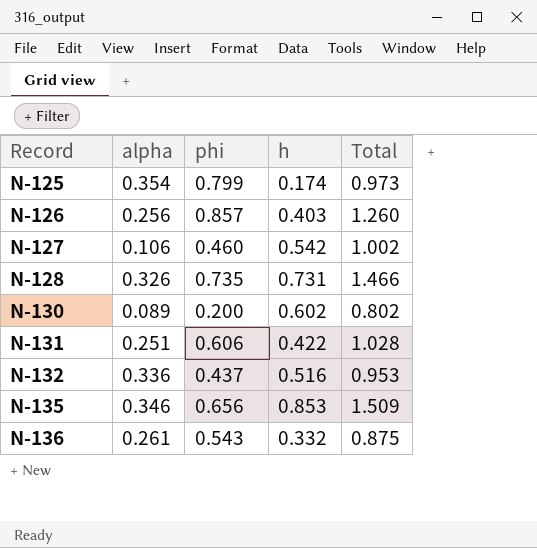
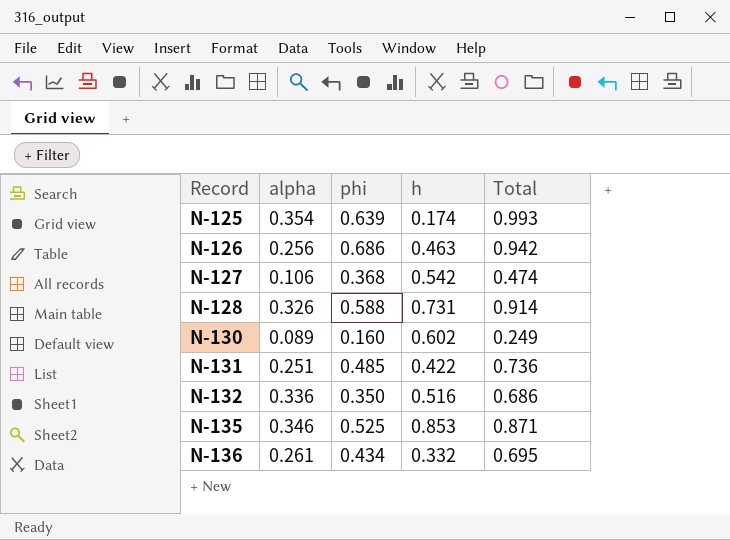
column Total | formula: [phi] + [h] -> [alpha] + [phi]
N-125 | phi: 0.799 -> 0.639
N-126 | phi: 0.857 -> 0.686
N-126 | h: 0.403 -> 0.463
N-127 | phi: 0.460 -> 0.368
N-128 | phi: 0.735 -> 0.588
N-130 | phi: 0.200 -> 0.160
N-131 | phi: 0.606 -> 0.485
N-132 | phi: 0.437 -> 0.350
N-135 | phi: 0.656 -> 0.525
N-136 | phi: 0.543 -> 0.434

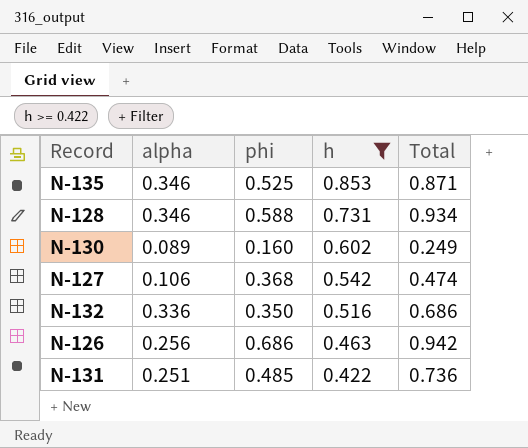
filter: none -> h >= 0.422
row order: Record ascending -> h descending
N-128 | alpha: 0.326 -> 0.346
N-128 | Total: 0.914 -> 0.934

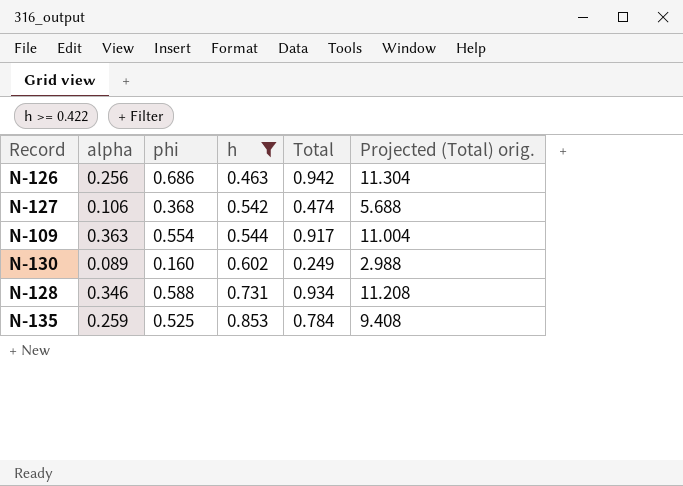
row order: h descending -> h ascending
column Projected (Total) orig. | formula: none -> [Total] * 12
row N-132: 0.336 | 0.350 | 0.516 | 0.686 -> none
row N-131: 0.251 | 0.485 | 0.422 | 0.736 -> none
row N-109: none -> 0.363 | 0.554 | 0.544 | 0.917 | 11.004
N-135 | alpha: 0.346 -> 0.259
N-135 | Total: 0.871 -> 0.784

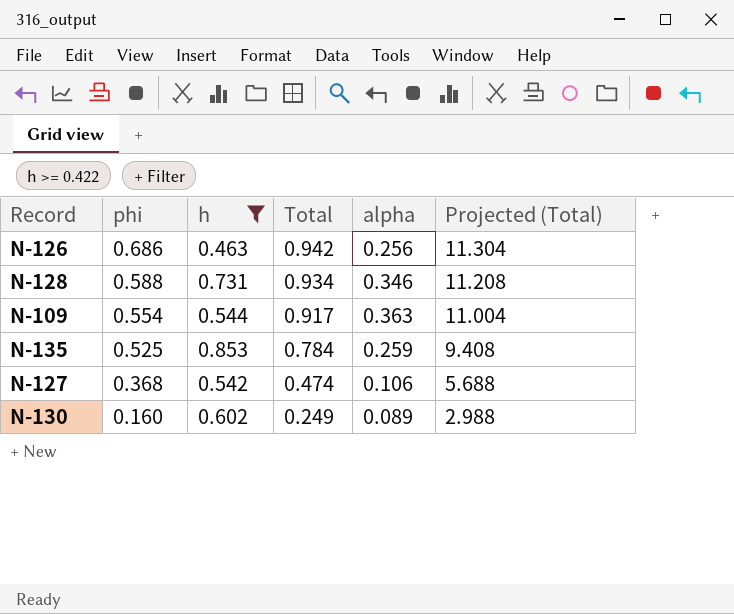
row order: h ascending -> phi descending
column alpha | position: 2 -> 5
column name: Projected (Total) orig. -> Projected (Total)

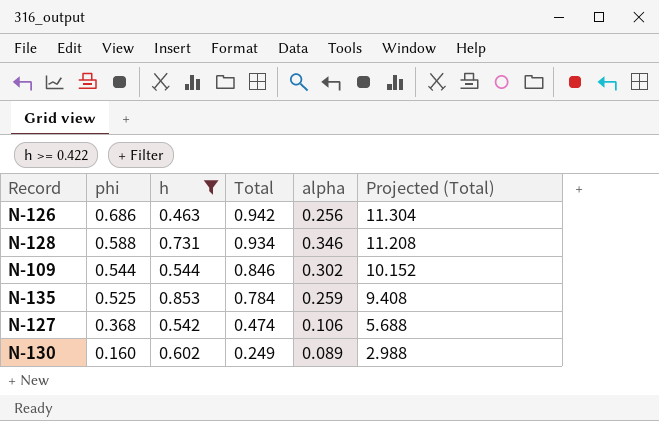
N-109 | phi: 0.554 -> 0.544
N-109 | Total: 0.917 -> 0.846
N-109 | alpha: 0.363 -> 0.302
N-109 | Projected (Total): 11.004 -> 10.152

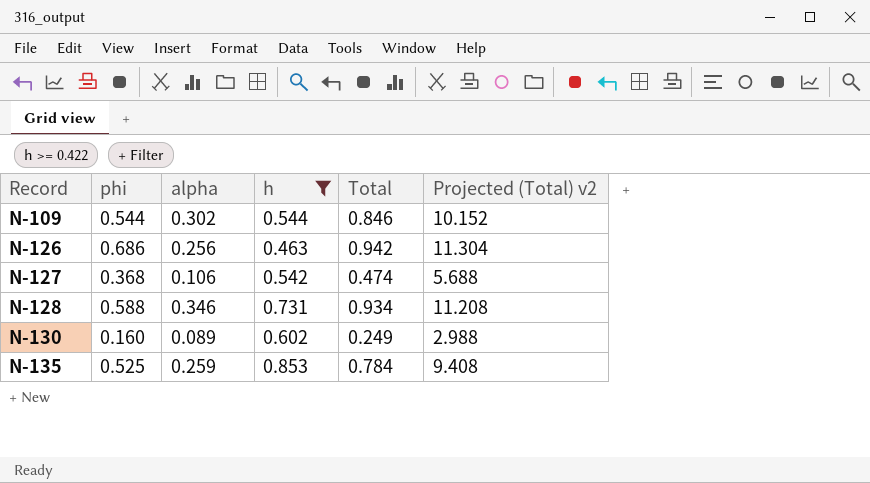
row order: phi descending -> Record ascending
column alpha | position: 5 -> 3
column name: Projected (Total) -> Projected (Total) v2

